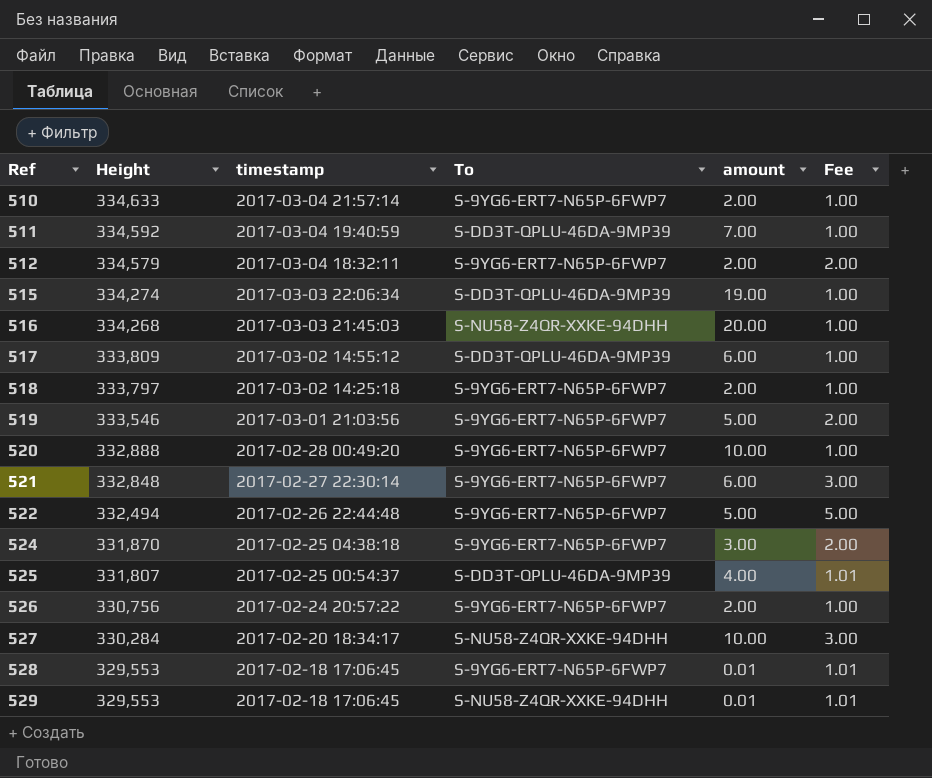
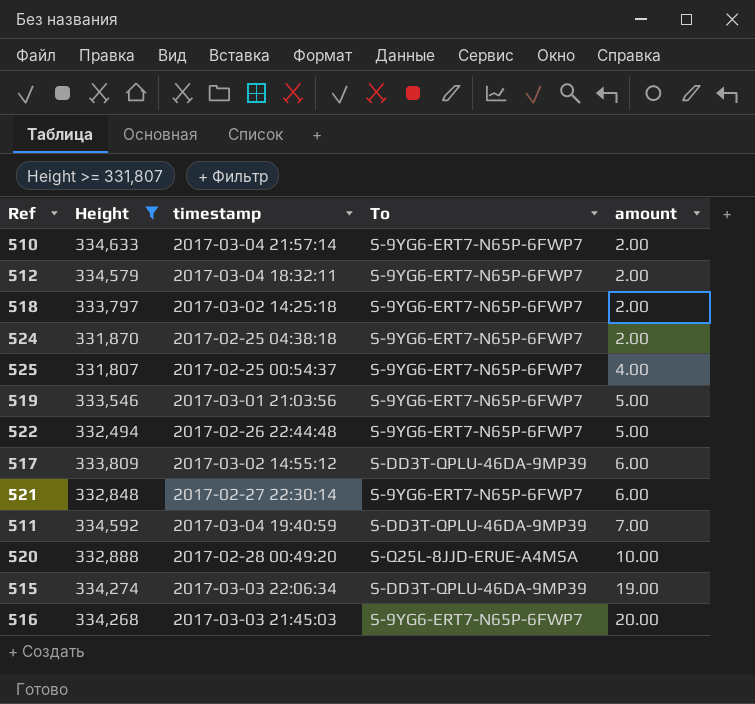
filter: none -> Height >= 331,807
row order: Ref ascending -> amount ascending
column Fee | position: 6 -> none
524 | amount: 3.00 -> 2.00
525 | To: S-DD3T-QPLU-46DA-9MP39 -> S-9YG6-ERT7-N65P-6FWP7
520 | To: S-9YG6-ERT7-N65P-6FWP7 -> S-Q25L-8JJD-ERUE-A4MSA
516 | To: S-NU58-Z4QR-XXKE-94DHH -> S-9YG6-ERT7-N65P-6FWP7

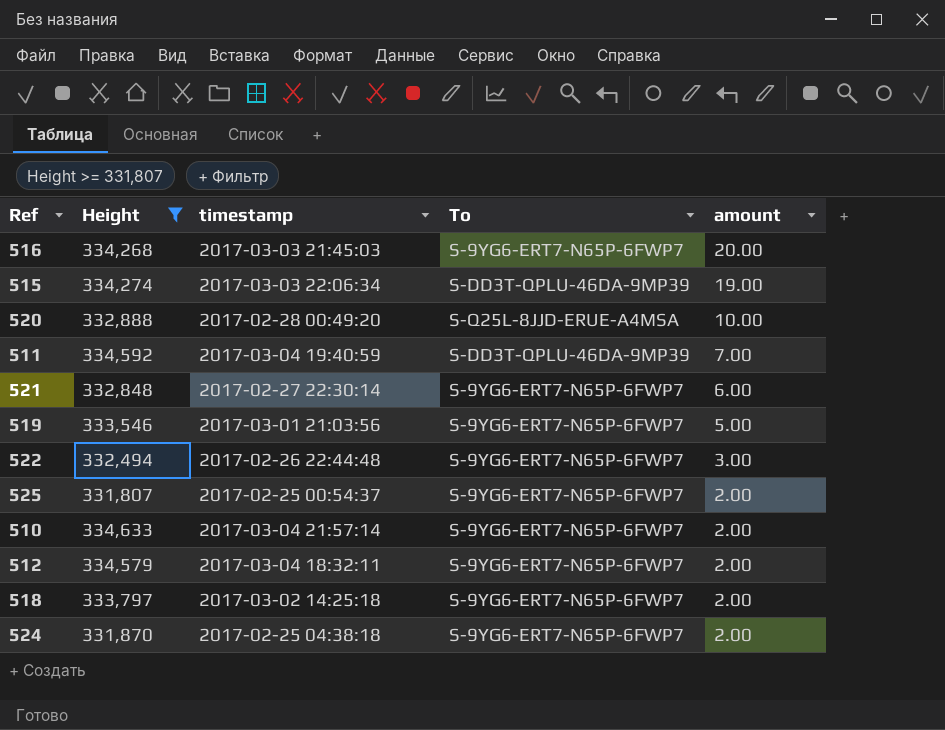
row order: amount ascending -> amount descending
row 517: 333,809 | 2017-03-02 14:55:12 | S-DD3T-QPLU-46DA-9MP39 | 6.00 -> none
522 | amount: 5.00 -> 3.00
525 | amount: 4.00 -> 2.00

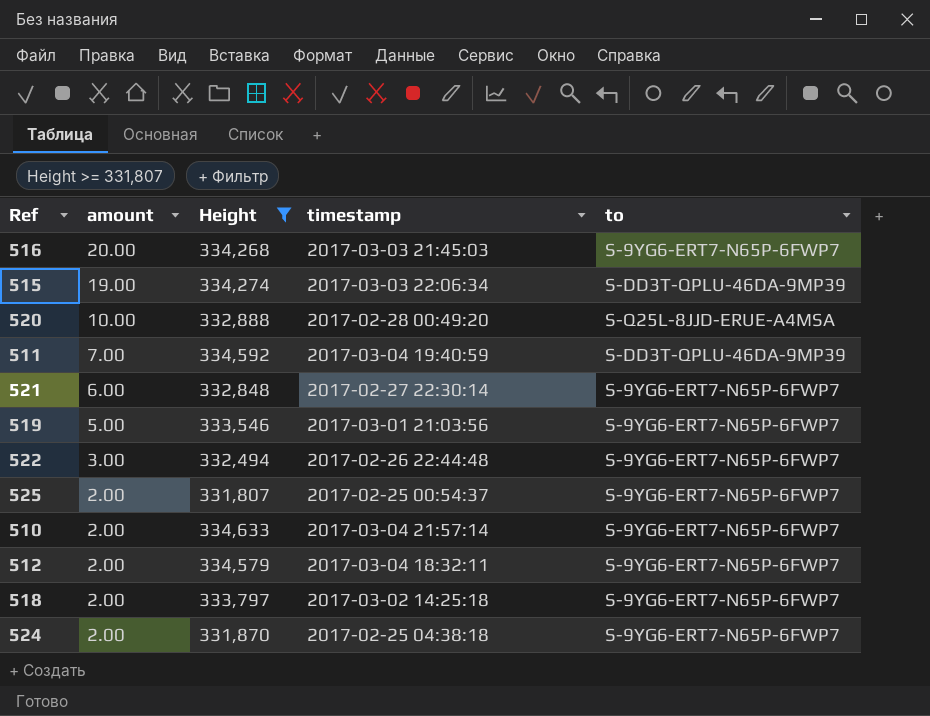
column amount | position: 5 -> 2
column name: To -> to

